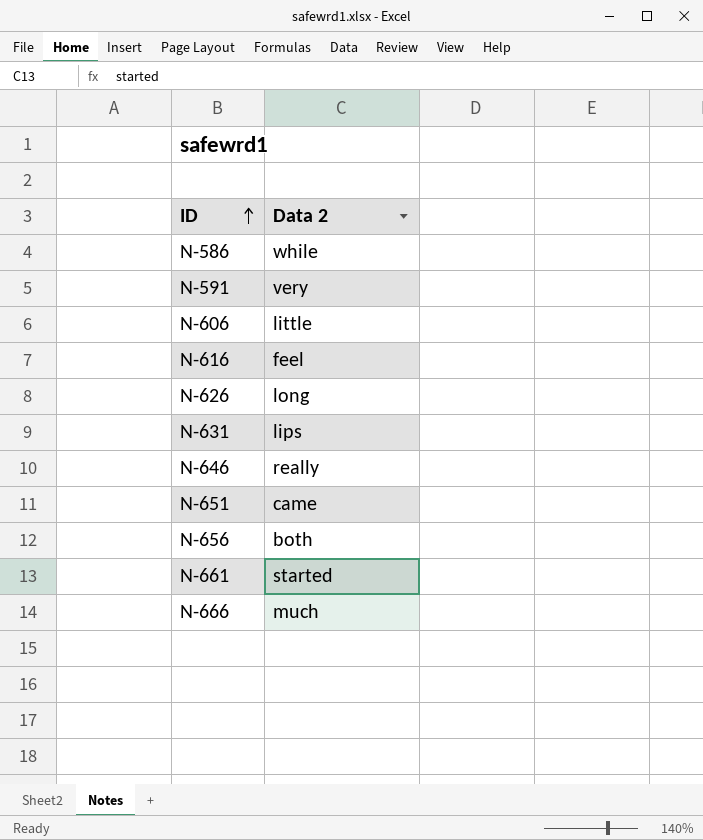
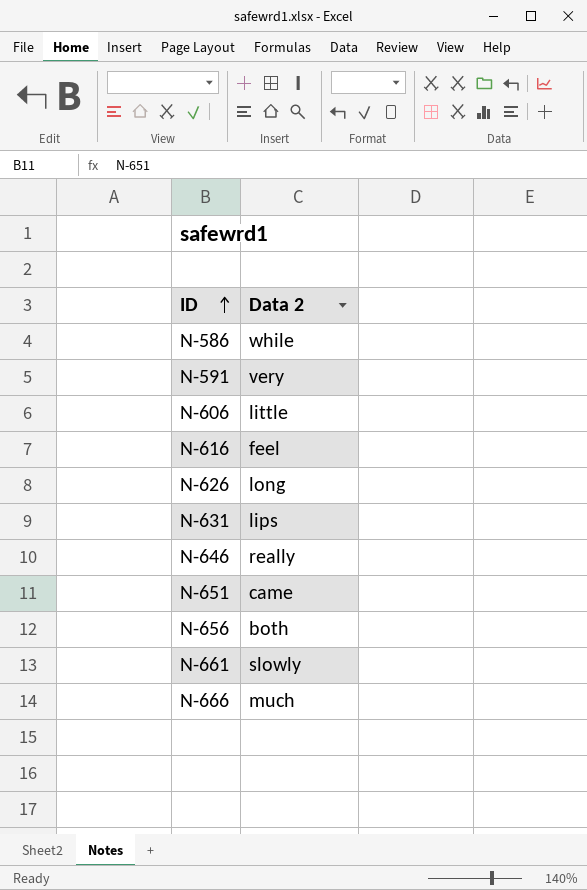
N-661 | Data 2: started -> slowly

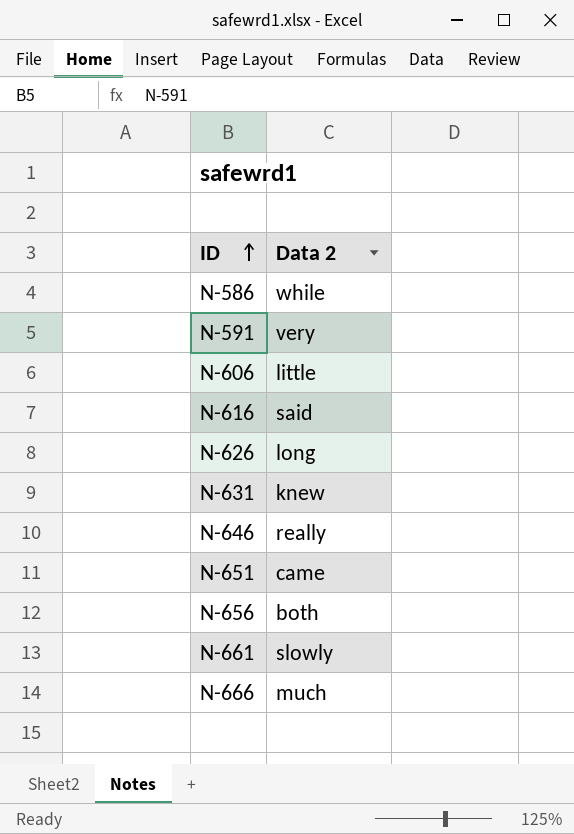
N-616 | Data 2: feel -> said
N-631 | Data 2: lips -> knew

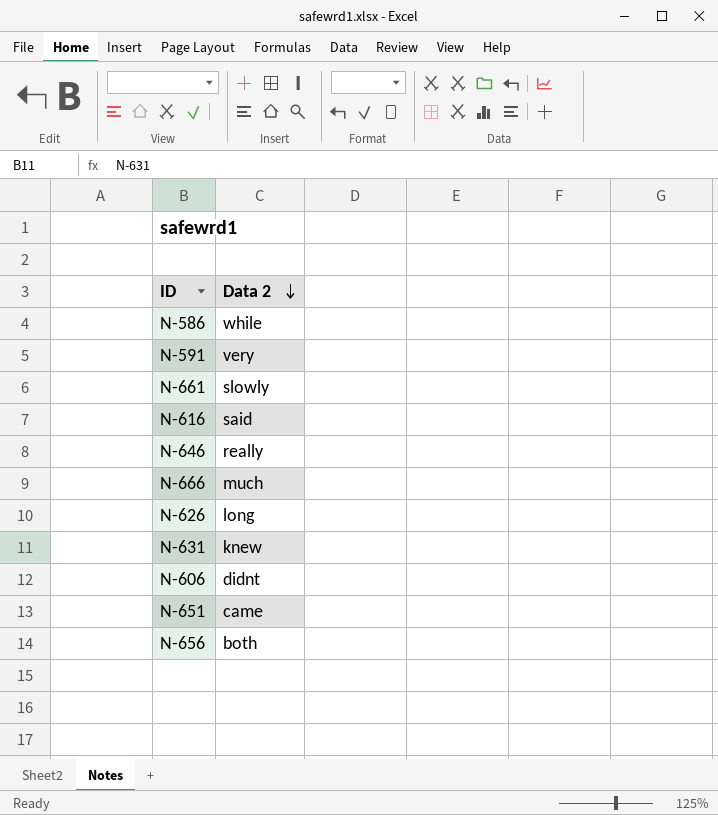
row order: ID ascending -> Data 2 descending
N-606 | Data 2: little -> didnt

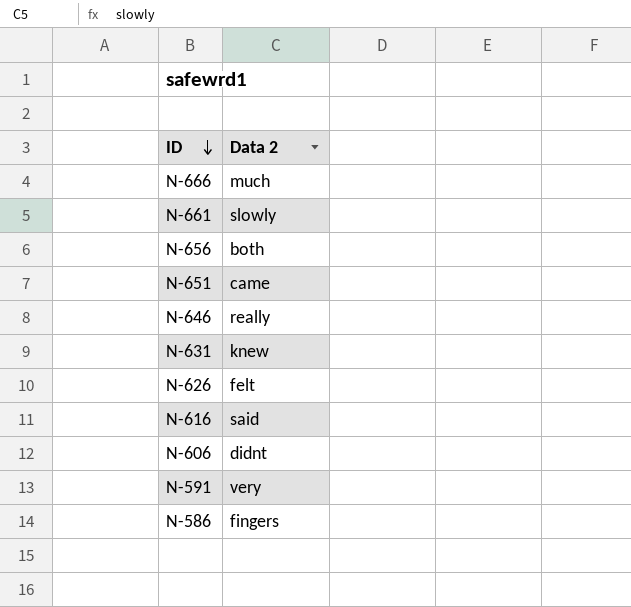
row order: Data 2 descending -> ID descending
N-626 | Data 2: long -> felt
N-586 | Data 2: while -> fingers

